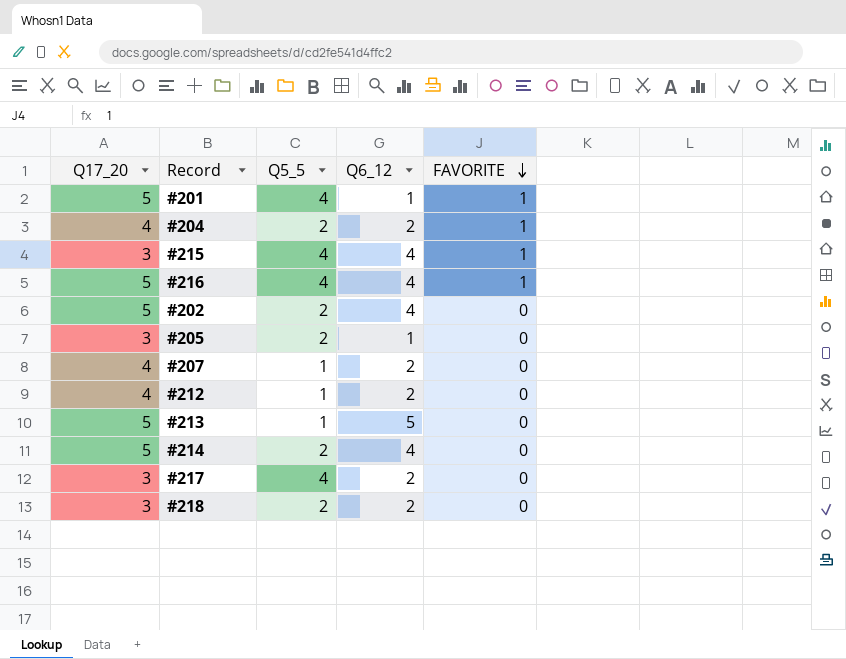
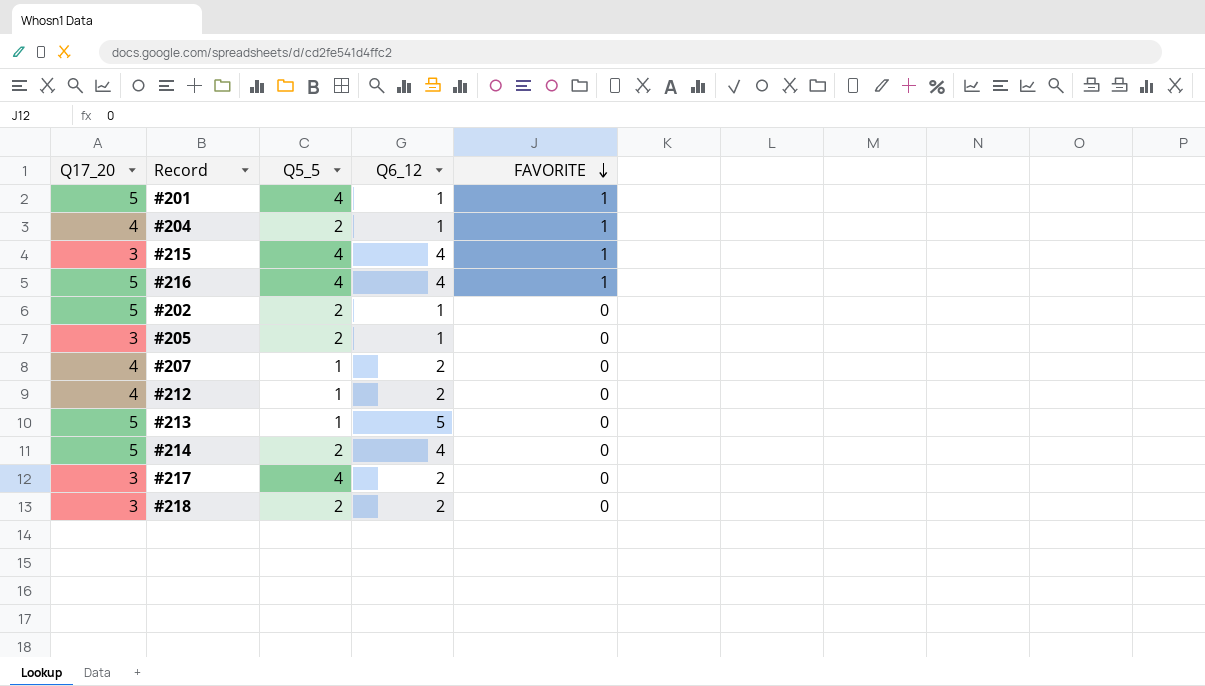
#204 | Q6_12: 2 -> 1
#202 | Q6_12: 4 -> 1

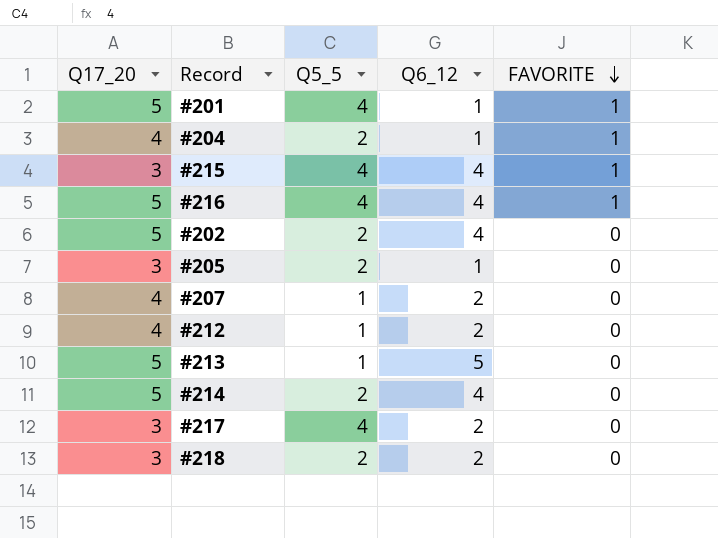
#202 | Q6_12: 1 -> 4

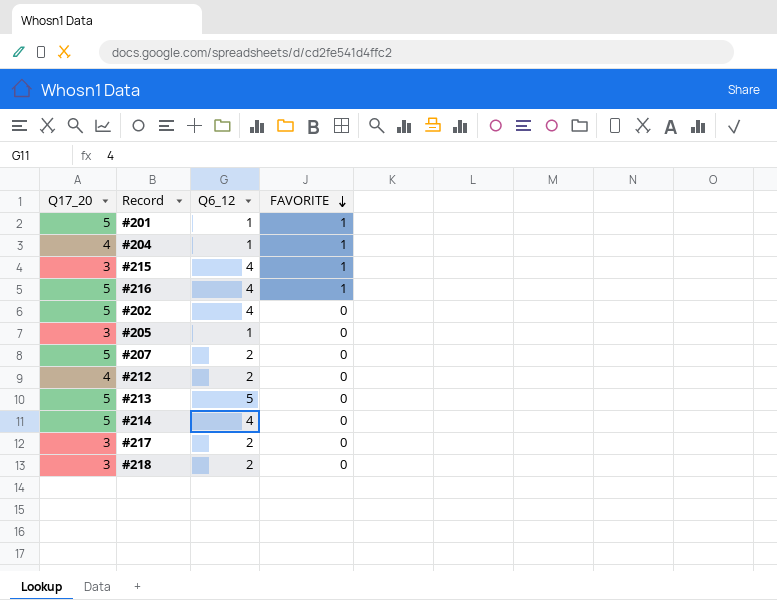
column Q5_5 | position: 3 -> none
#207 | Q17_20: 4 -> 5

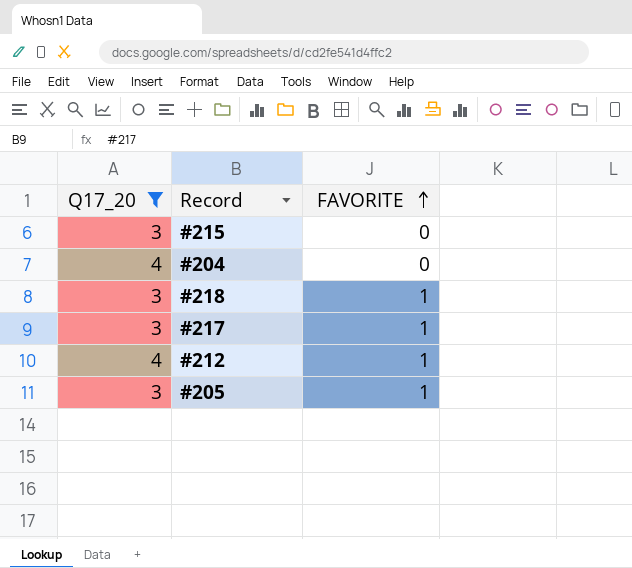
filter: none -> Q17_20 != 5
row order: FAVORITE descending -> FAVORITE ascending
column Q6_12 | position: 3 -> none
#215 | FAVORITE: 1 -> 0
#204 | FAVORITE: 1 -> 0
#218 | FAVORITE: 0 -> 1
#217 | FAVORITE: 0 -> 1
#212 | FAVORITE: 0 -> 1
#205 | FAVORITE: 0 -> 1

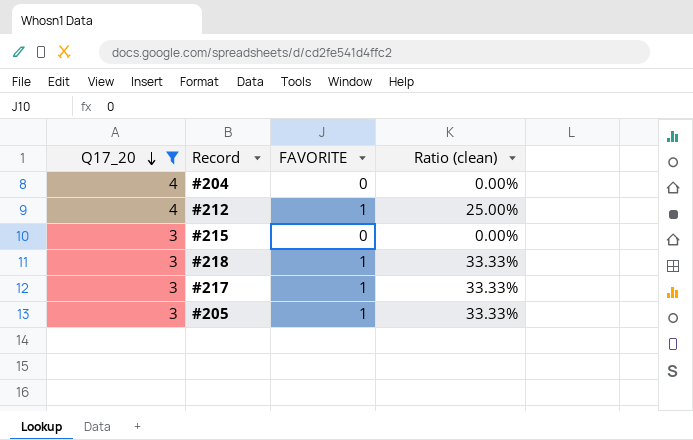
row order: FAVORITE ascending -> Q17_20 descending
column Ratio (clean) | formula: none -> [FAVORITE] / [Q17_20]

